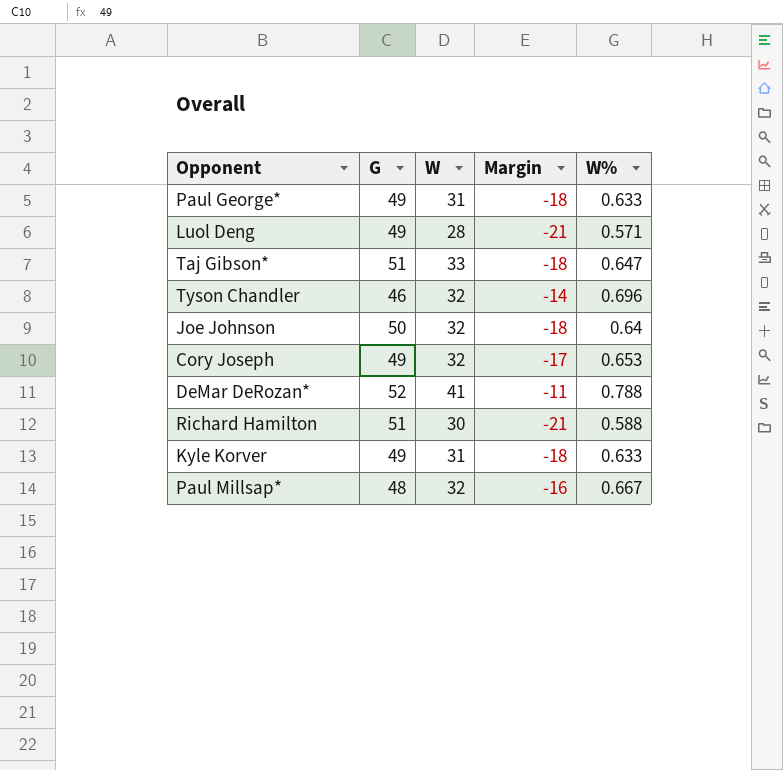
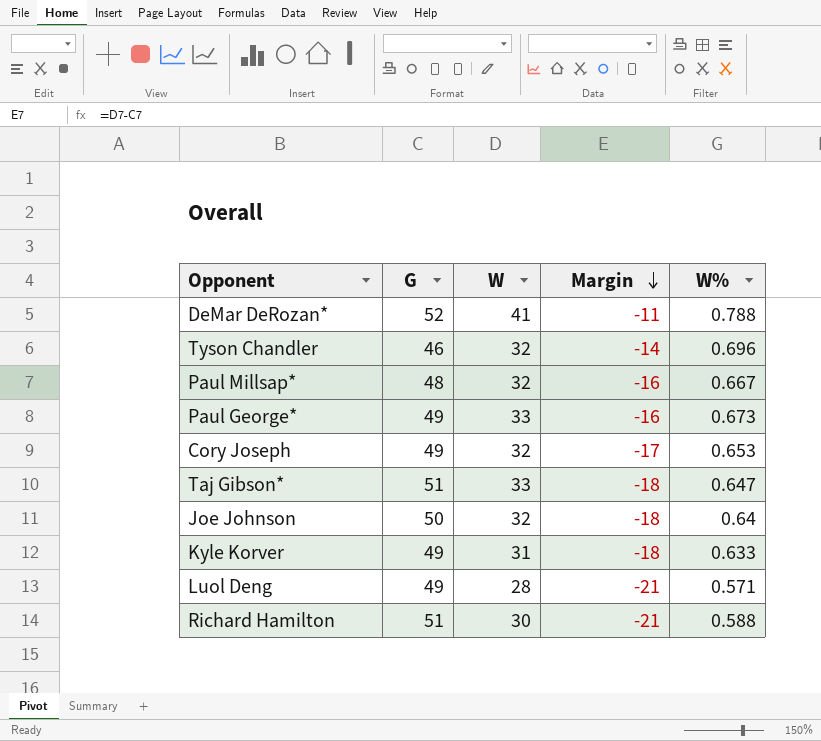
row order: none -> Margin descending
Paul George* | W: 31 -> 33
Paul George* | Margin: -18 -> -16
Paul George* | W%: 0.633 -> 0.673

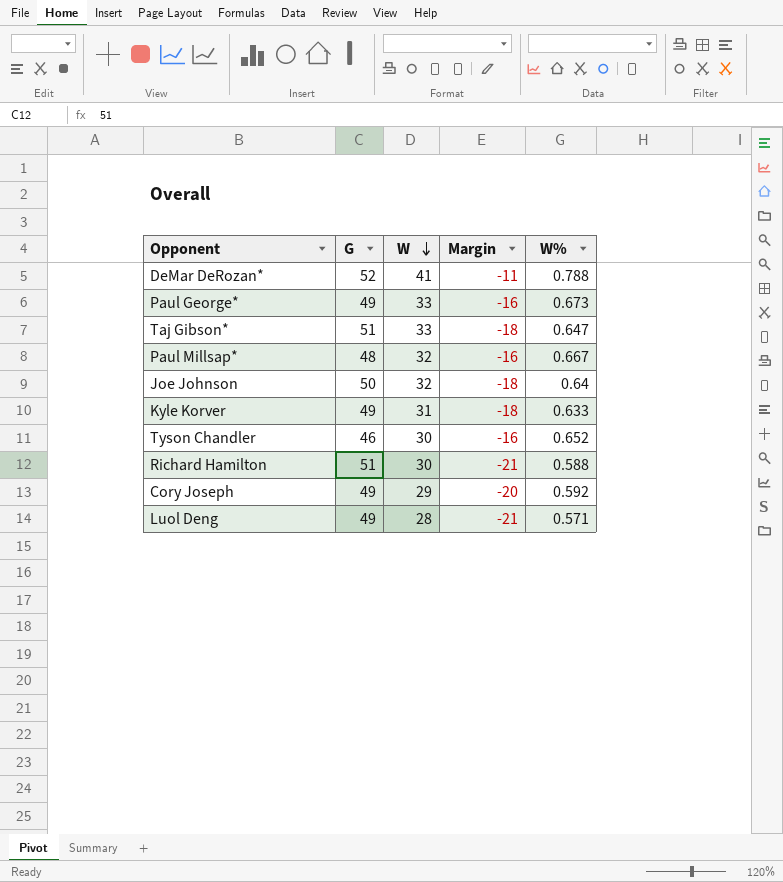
row order: Margin descending -> W descending
Tyson Chandler | W: 32 -> 30
Tyson Chandler | Margin: -14 -> -16
Tyson Chandler | W%: 0.696 -> 0.652
Cory Joseph | W: 32 -> 29
Cory Joseph | Margin: -17 -> -20
Cory Joseph | W%: 0.653 -> 0.592

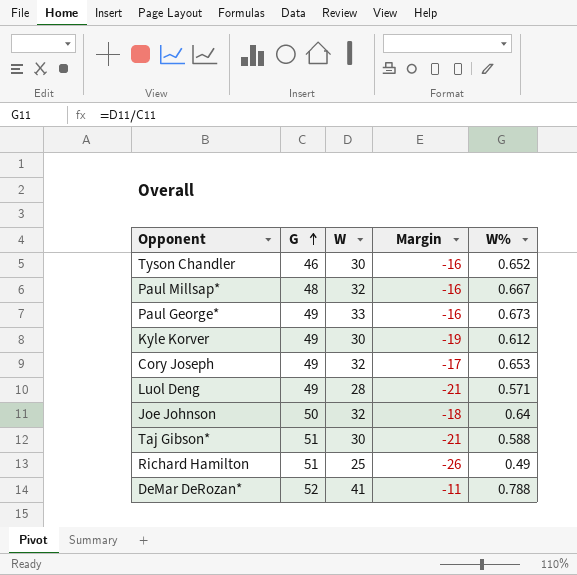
row order: W descending -> G ascending
Kyle Korver | W: 31 -> 30
Kyle Korver | Margin: -18 -> -19
Kyle Korver | W%: 0.633 -> 0.612
Cory Joseph | W: 29 -> 32
Cory Joseph | Margin: -20 -> -17
Cory Joseph | W%: 0.592 -> 0.653
Taj Gibson* | W: 33 -> 30
Taj Gibson* | Margin: -18 -> -21
Taj Gibson* | W%: 0.647 -> 0.588
Richard Hamilton | W: 30 -> 25
Richard Hamilton | Margin: -21 -> -26
Richard Hamilton | W%: 0.588 -> 0.49

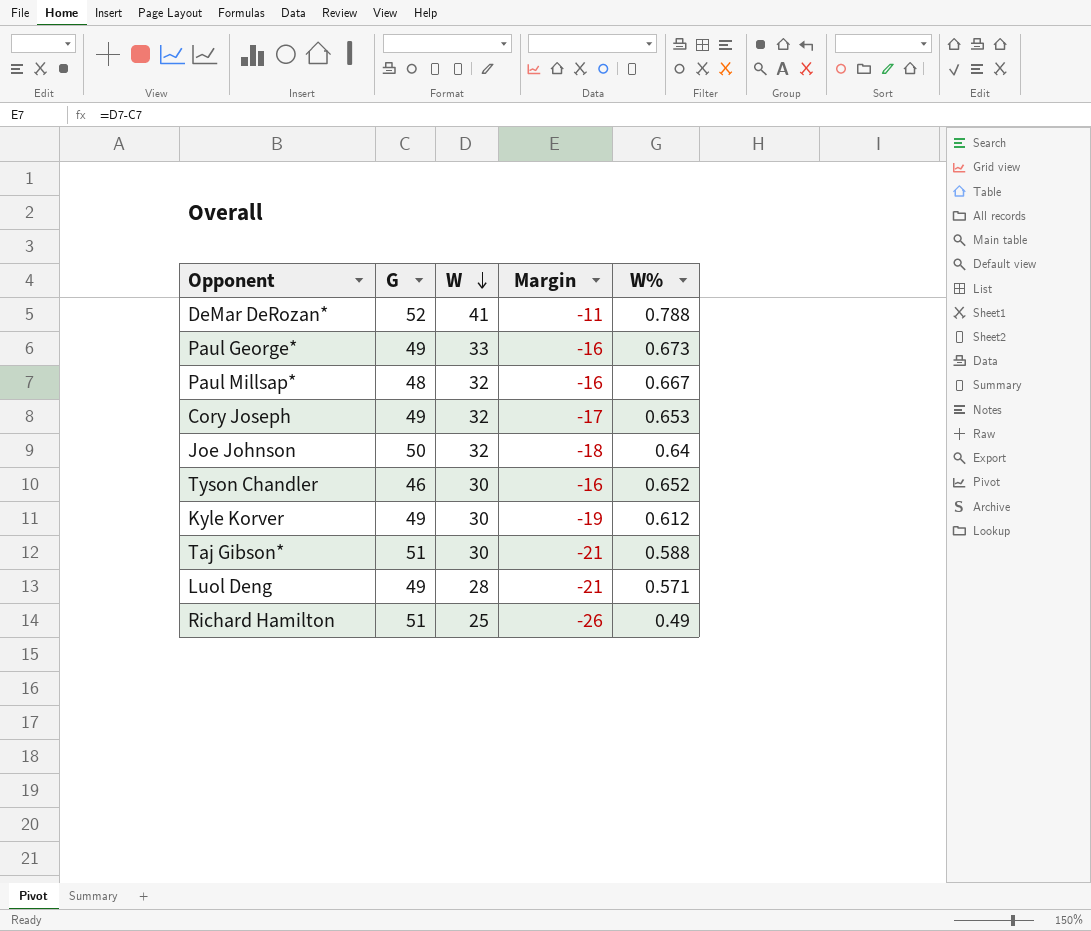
row order: G ascending -> W descending

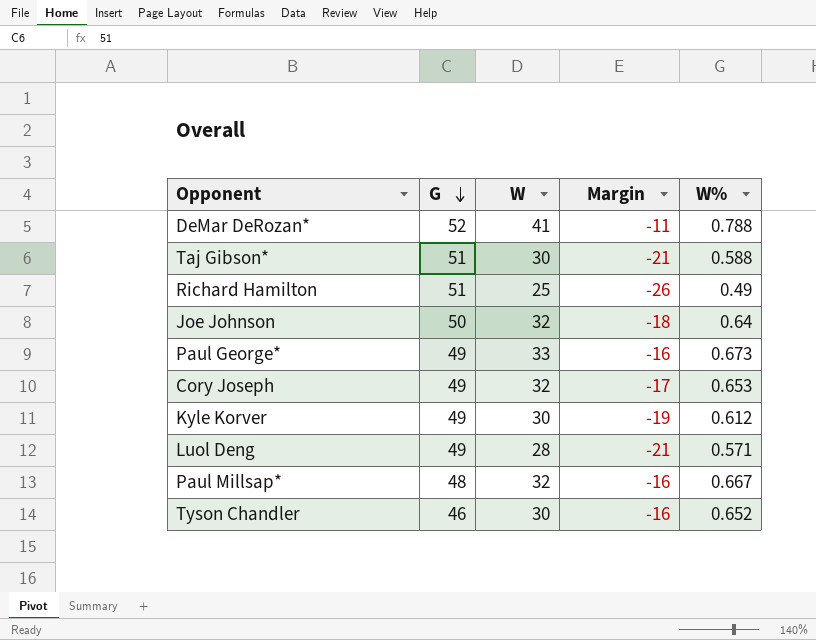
row order: W descending -> G descending

